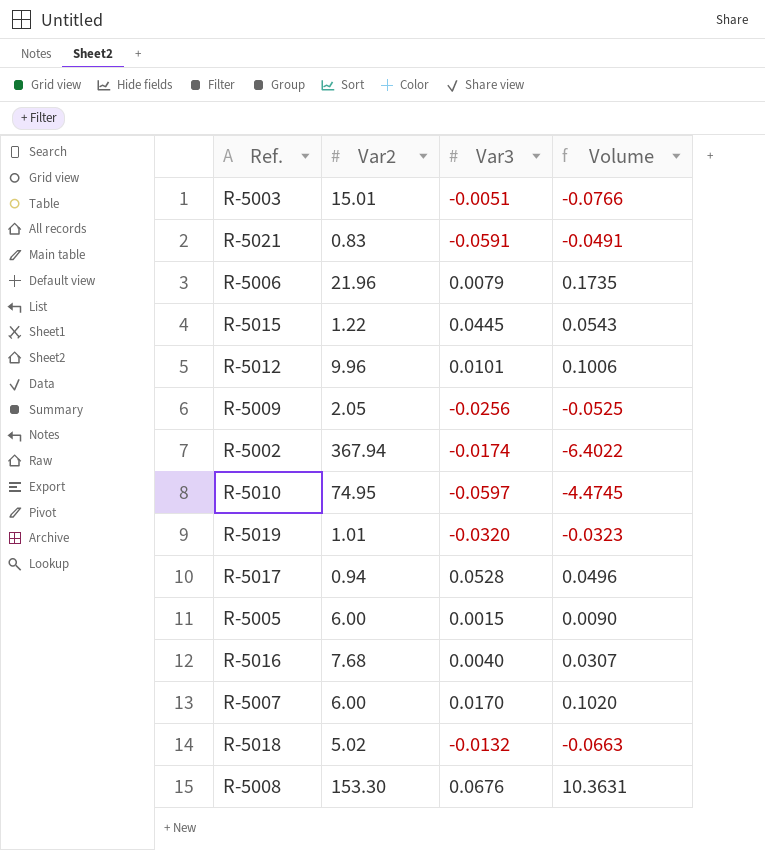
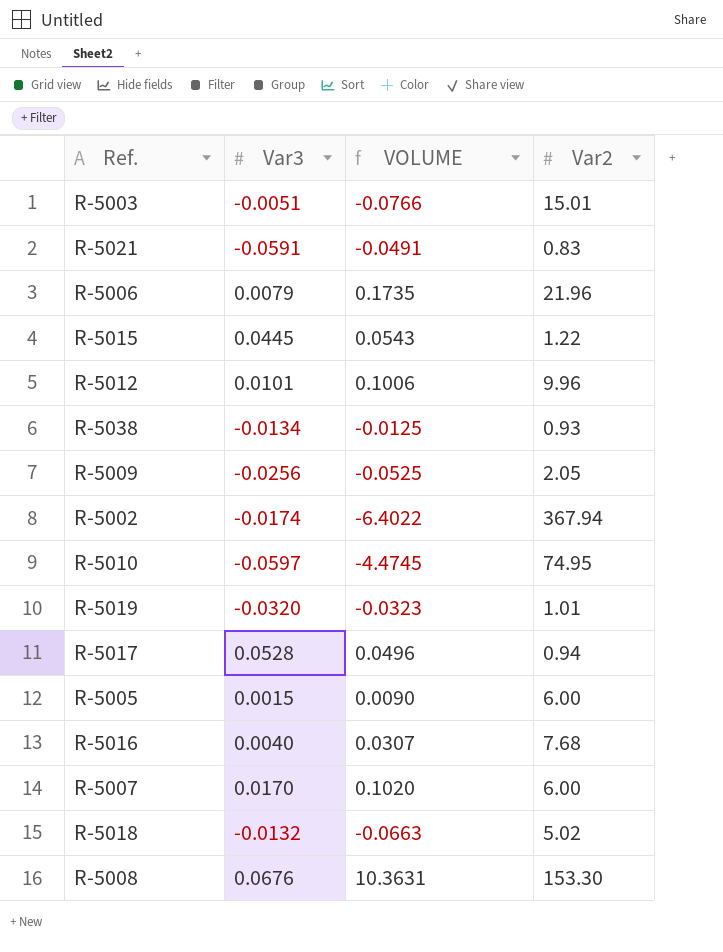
column name: Volume -> VOLUME
column Var2 | position: 2 -> 4
row R-5038: none -> -0.0134 | -0.0125 | 0.93

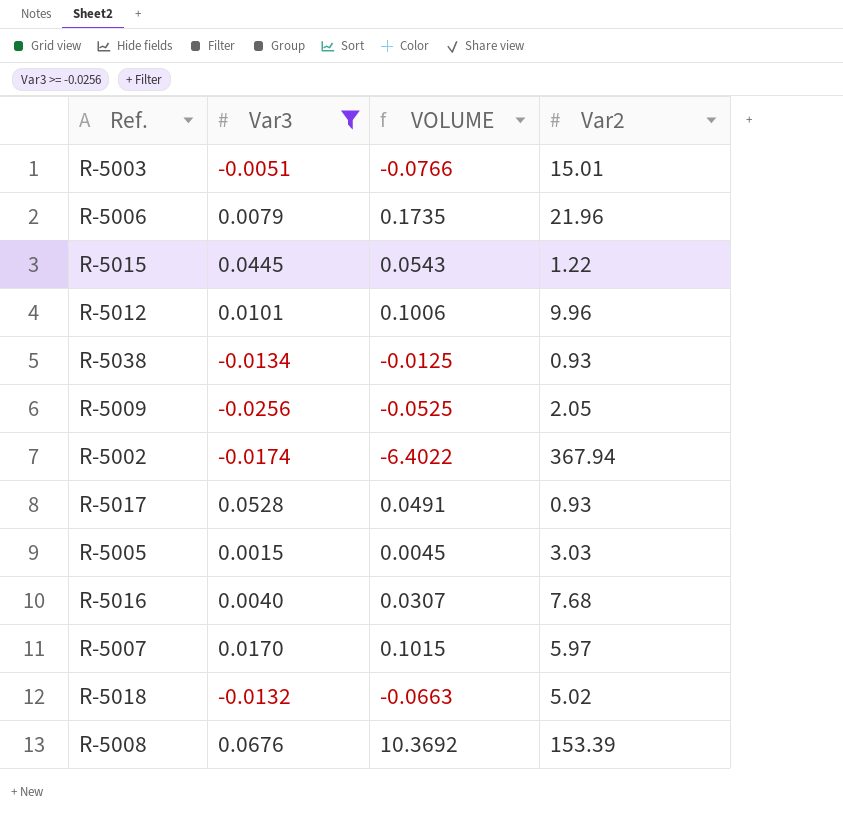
filter: none -> Var3 >= -0.0256
R-5017 | VOLUME: 0.0496 -> 0.0491
R-5017 | Var2: 0.94 -> 0.93
R-5005 | VOLUME: 0.0090 -> 0.0045
R-5005 | Var2: 6.00 -> 3.03
R-5007 | VOLUME: 0.1020 -> 0.1015
R-5007 | Var2: 6.00 -> 5.97
R-5008 | VOLUME: 10.3631 -> 10.3692
R-5008 | Var2: 153.30 -> 153.39

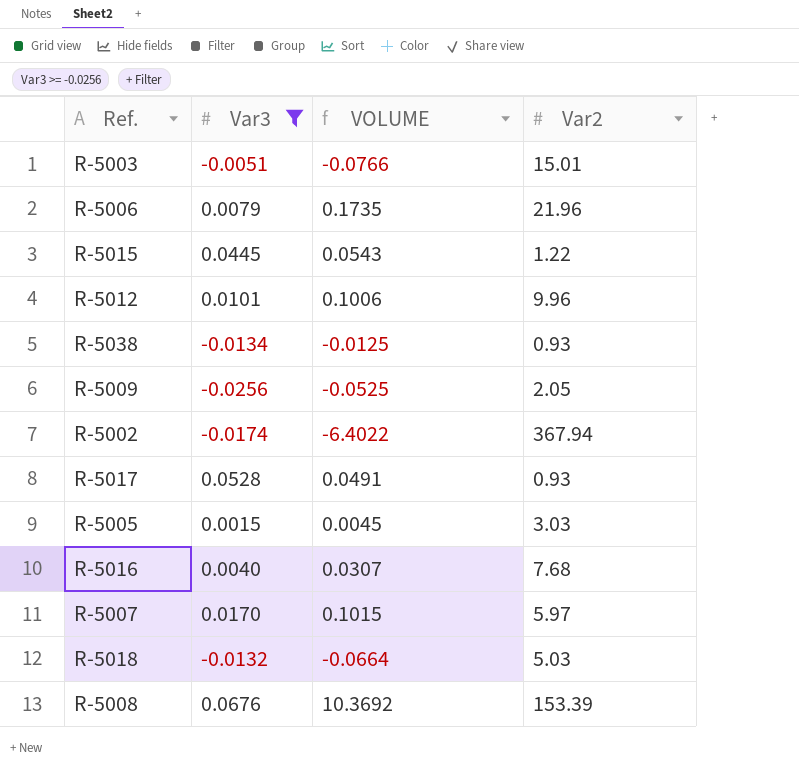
R-5018 | VOLUME: -0.0663 -> -0.0664
R-5018 | Var2: 5.02 -> 5.03

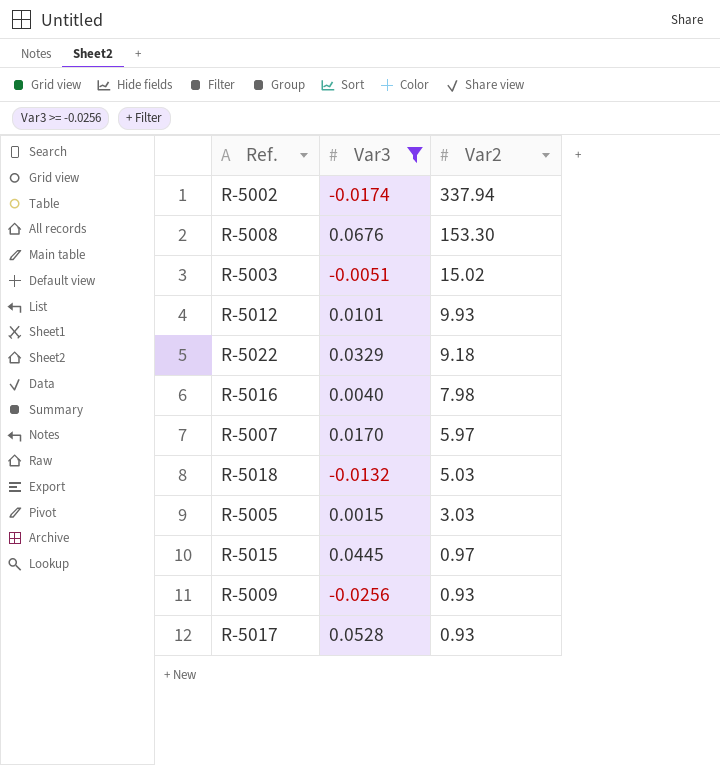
row order: none -> Var2 descending
column VOLUME | formula: [Var3] * [Var2] -> none
row R-5006: 0.0079 | 0.1735 | 21.96 -> none
row R-5038: -0.0134 | -0.0125 | 0.93 -> none
R-5002 | Var2: 367.94 -> 337.94
R-5008 | Var2: 153.39 -> 153.30
R-5003 | Var2: 15.01 -> 15.02
R-5012 | Var2: 9.96 -> 9.93
row R-5022: none -> 0.0329 | 9.18
R-5016 | Var2: 7.68 -> 7.98
R-5015 | Var2: 1.22 -> 0.97
R-5009 | Var2: 2.05 -> 0.93

